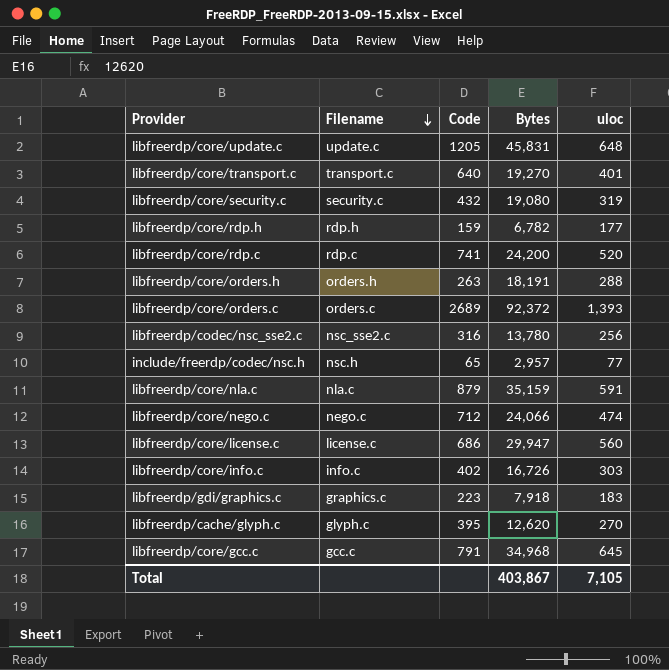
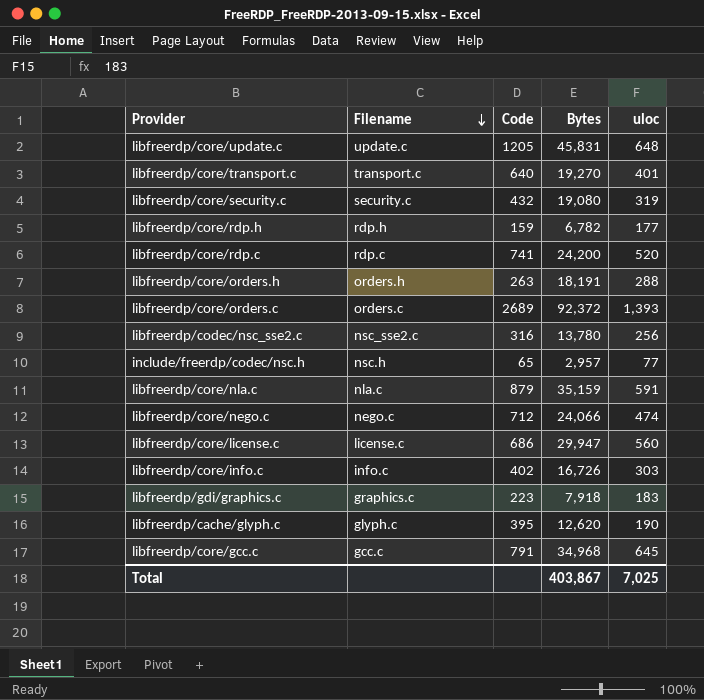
libfreerdp/cache/glyph.c | uloc: 270 -> 190
Total | uloc: 7,105 -> 7,025

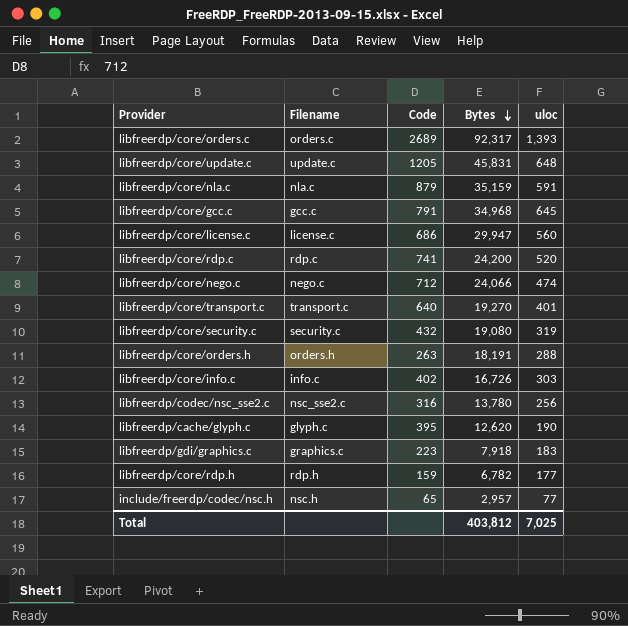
row order: Filename descending -> Bytes descending
libfreerdp/core/orders.c | Bytes: 92,372 -> 92,317
Total | Bytes: 403,867 -> 403,812

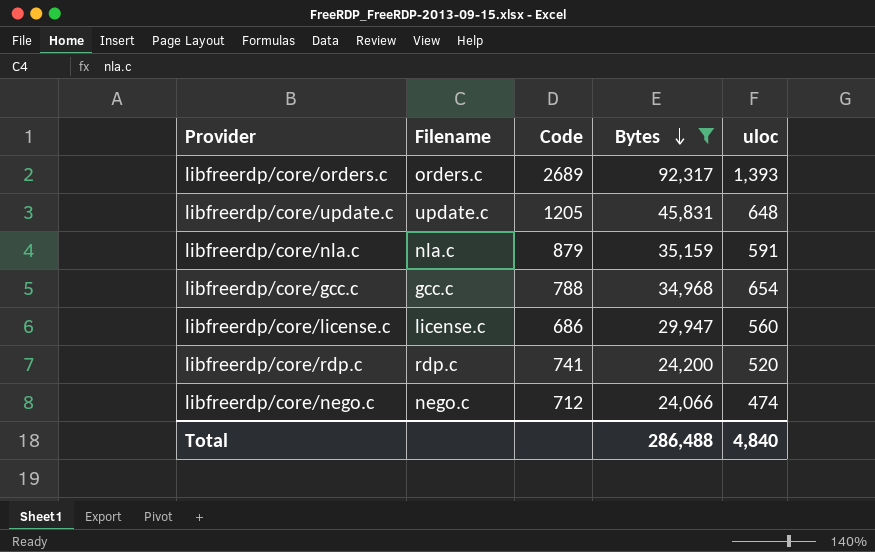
filter: none -> Bytes >= 24,066
libfreerdp/core/gcc.c | Code: 791 -> 788
libfreerdp/core/gcc.c | uloc: 645 -> 654
Total | Bytes: 403,812 -> 286,488
Total | uloc: 7,025 -> 4,840

